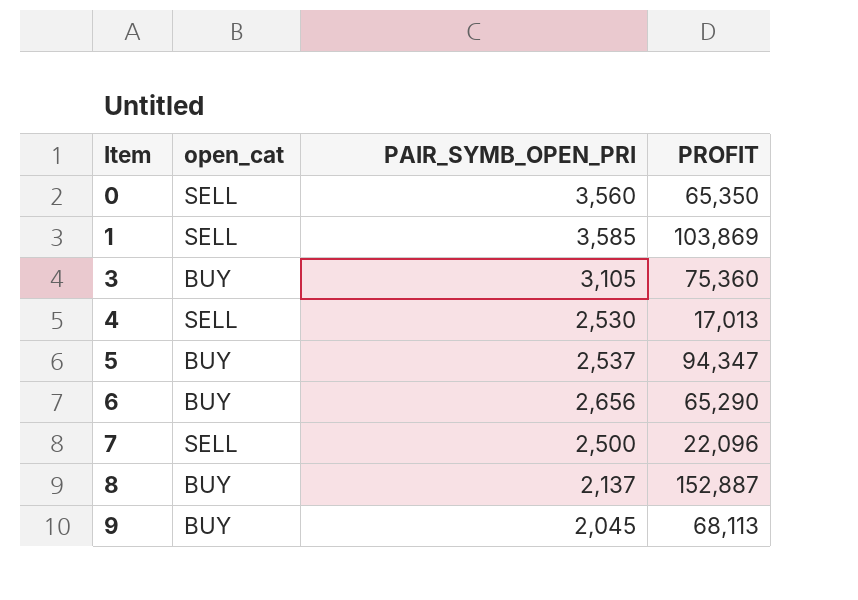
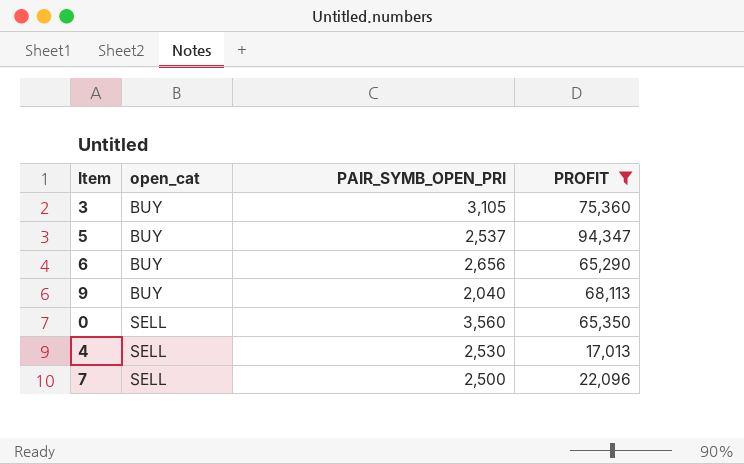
filter: none -> PROFIT <= 94,347
row order: Item ascending -> open_cat ascending
9 | PAIR_SYMB_OPEN_PRI: 2,045 -> 2,040

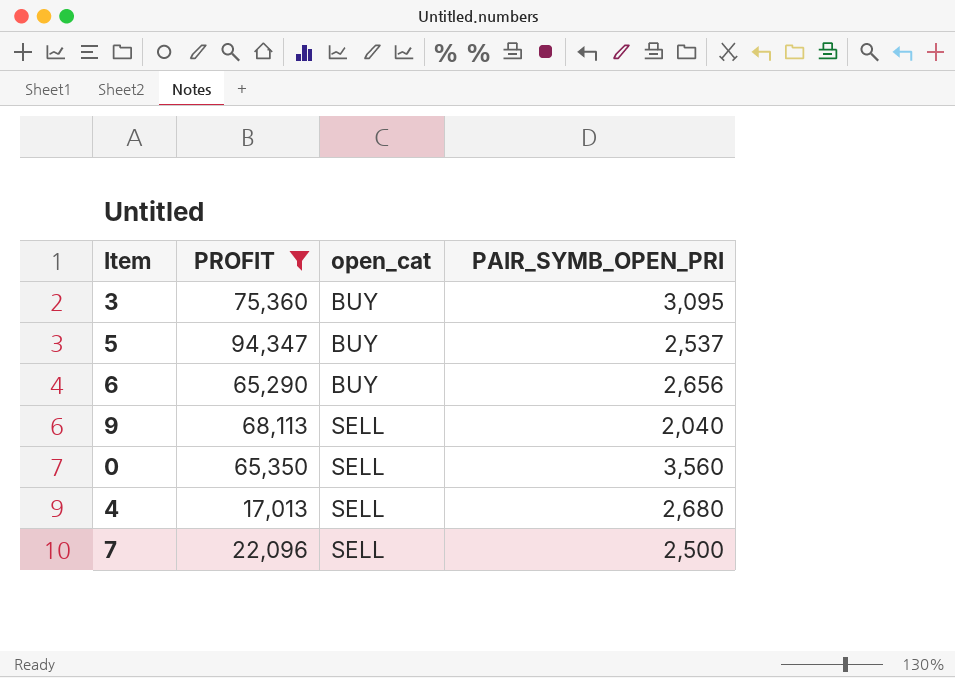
column PROFIT | position: 4 -> 2
3 | PAIR_SYMB_OPEN_PRI: 3,105 -> 3,095
9 | open_cat: BUY -> SELL
4 | PAIR_SYMB_OPEN_PRI: 2,530 -> 2,680

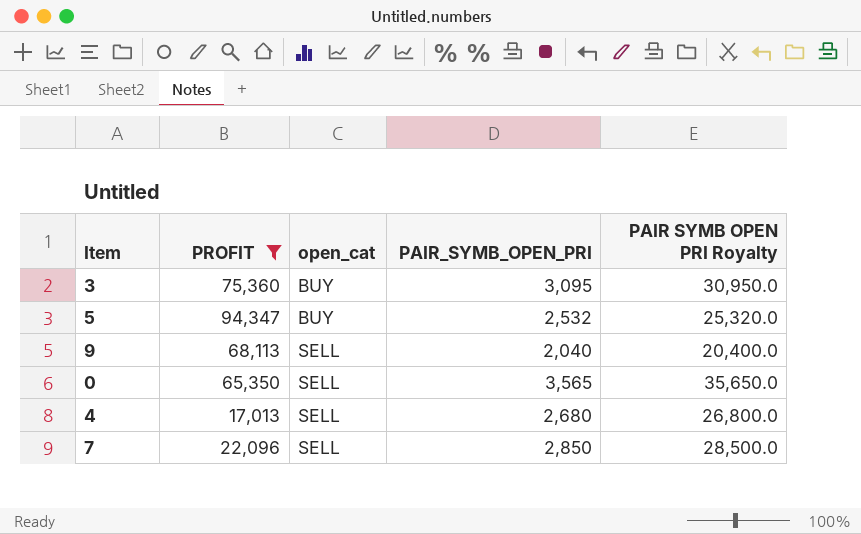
column PAIR SYMB OPEN PRI Royalty | formula: none -> [PAIR_SYMB_OPEN_PRI] * 10
row 6: 65,290 | BUY | 2,656 -> none
5 | PAIR_SYMB_OPEN_PRI: 2,537 -> 2,532
0 | PAIR_SYMB_OPEN_PRI: 3,560 -> 3,565
7 | PAIR_SYMB_OPEN_PRI: 2,500 -> 2,850

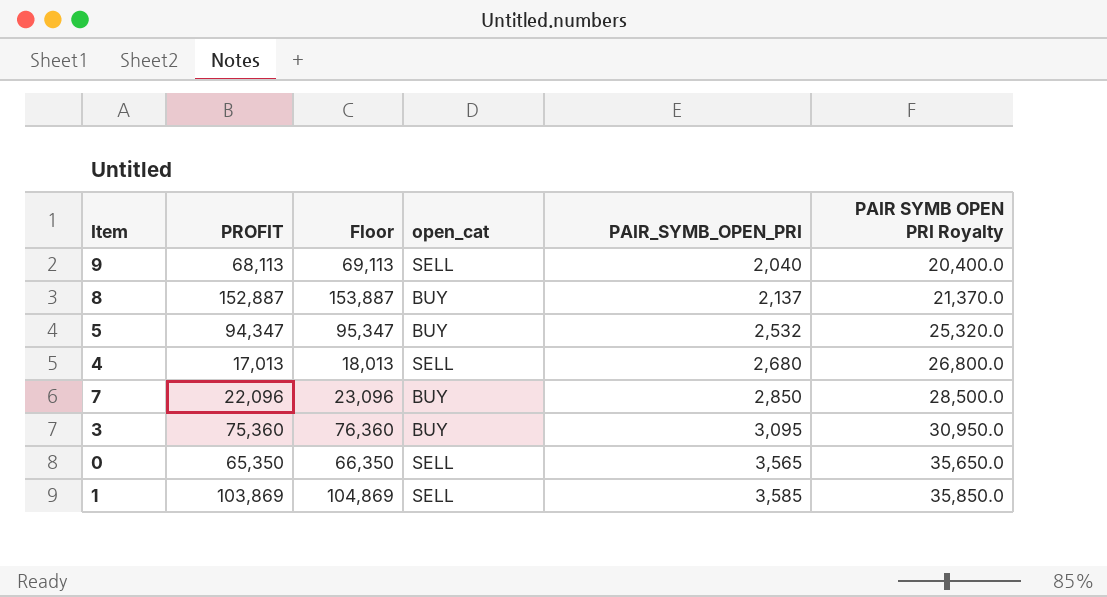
filter: PROFIT <= 94,347 -> none
row order: open_cat ascending -> PAIR_SYMB_OPEN_PRI ascending
column Floor | formula: none -> [PROFIT] + 1000
7 | open_cat: SELL -> BUY

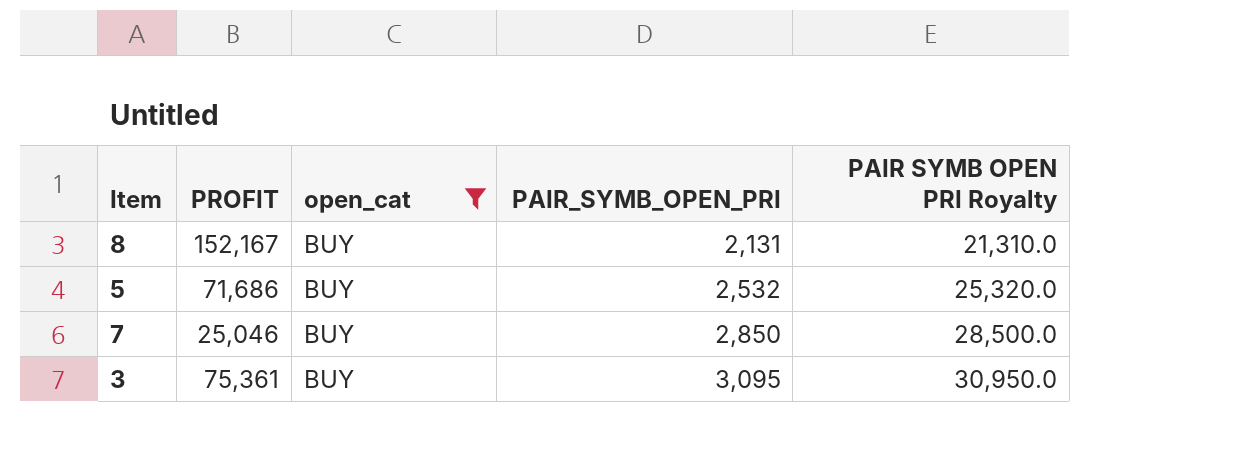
filter: none -> open_cat = BUY
column Floor | formula: [PROFIT] + 1000 -> none
8 | PROFIT: 152,887 -> 152,167
8 | PAIR_SYMB_OPEN_PRI: 2,137 -> 2,131
8 | PAIR SYMB OPEN PRI Royalty: 21,370.0 -> 21,310.0
5 | PROFIT: 94,347 -> 71,686
7 | PROFIT: 22,096 -> 25,046
3 | PROFIT: 75,360 -> 75,361

